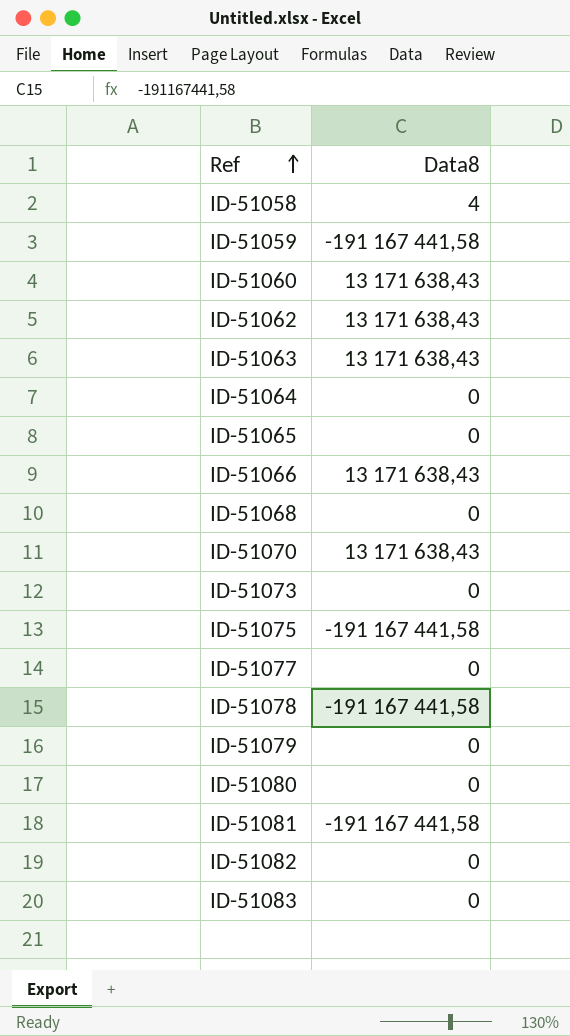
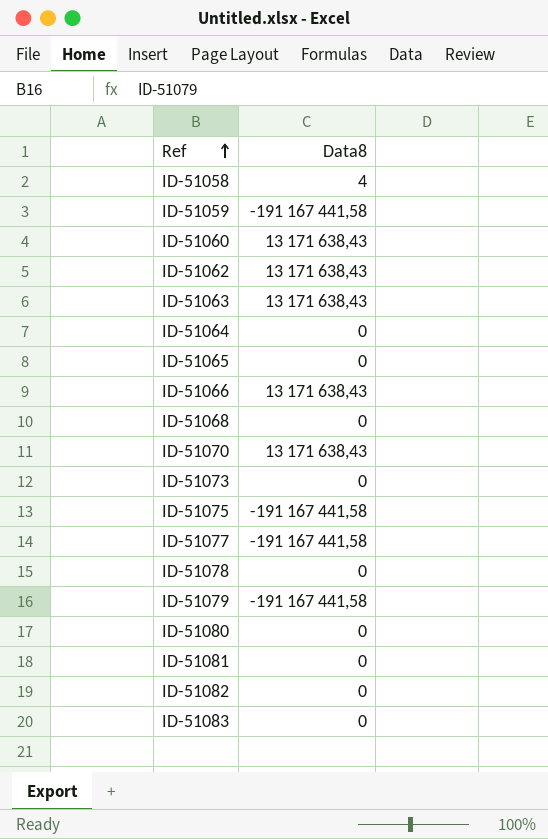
ID-51077 | Data8: 0 -> -191 167 441,58
ID-51078 | Data8: -191 167 441,58 -> 0
ID-51079 | Data8: 0 -> -191 167 441,58
ID-51081 | Data8: -191 167 441,58 -> 0

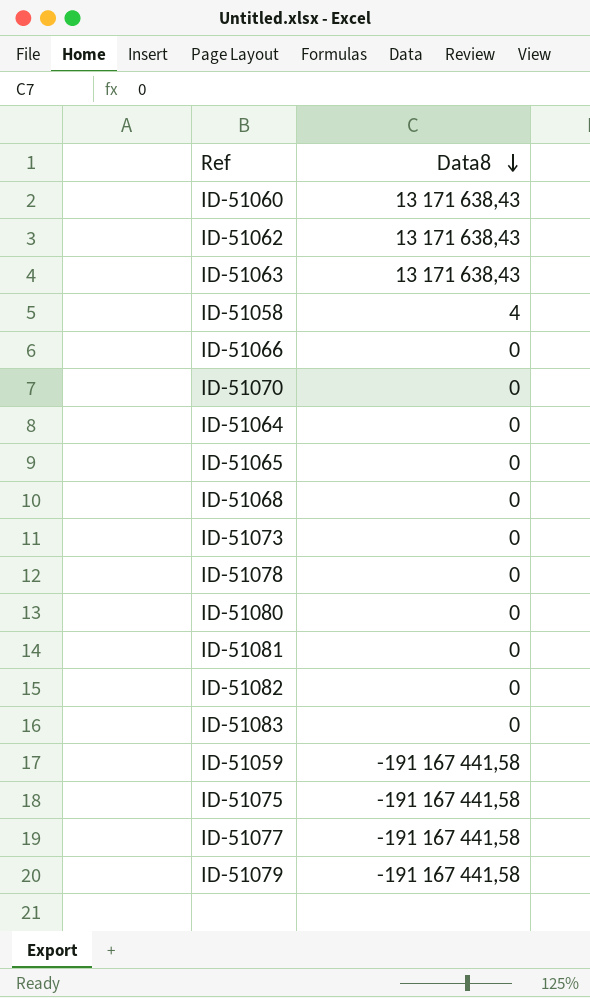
row order: Ref ascending -> Data8 descending
ID-51066 | Data8: 13 171 638,43 -> 0
ID-51070 | Data8: 13 171 638,43 -> 0

